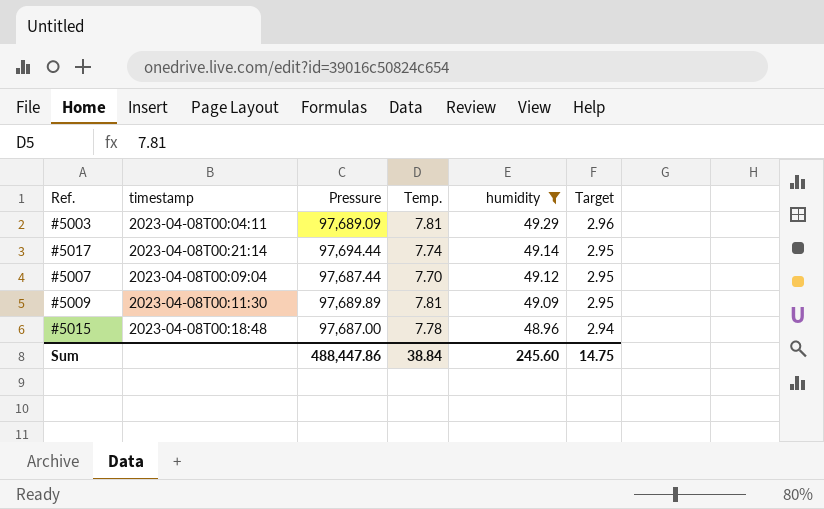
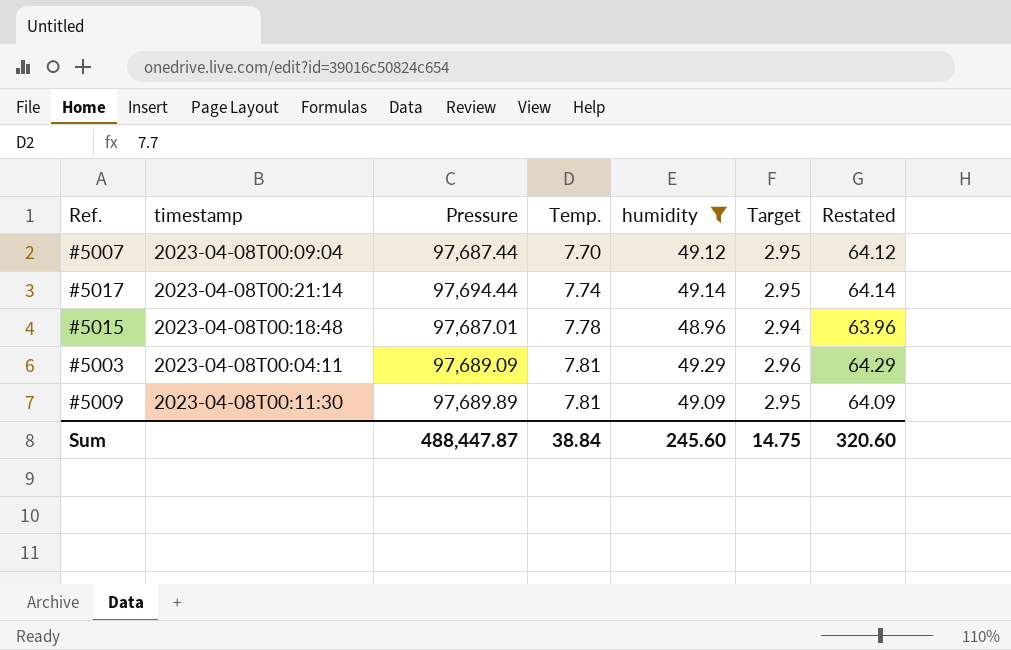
row order: humidity descending -> Temp. ascending
column Restated | formula: none -> [humidity] + 15
#5015 | Pressure: 97,687.00 -> 97,687.01
Sum | Pressure: 488,447.86 -> 488,447.87

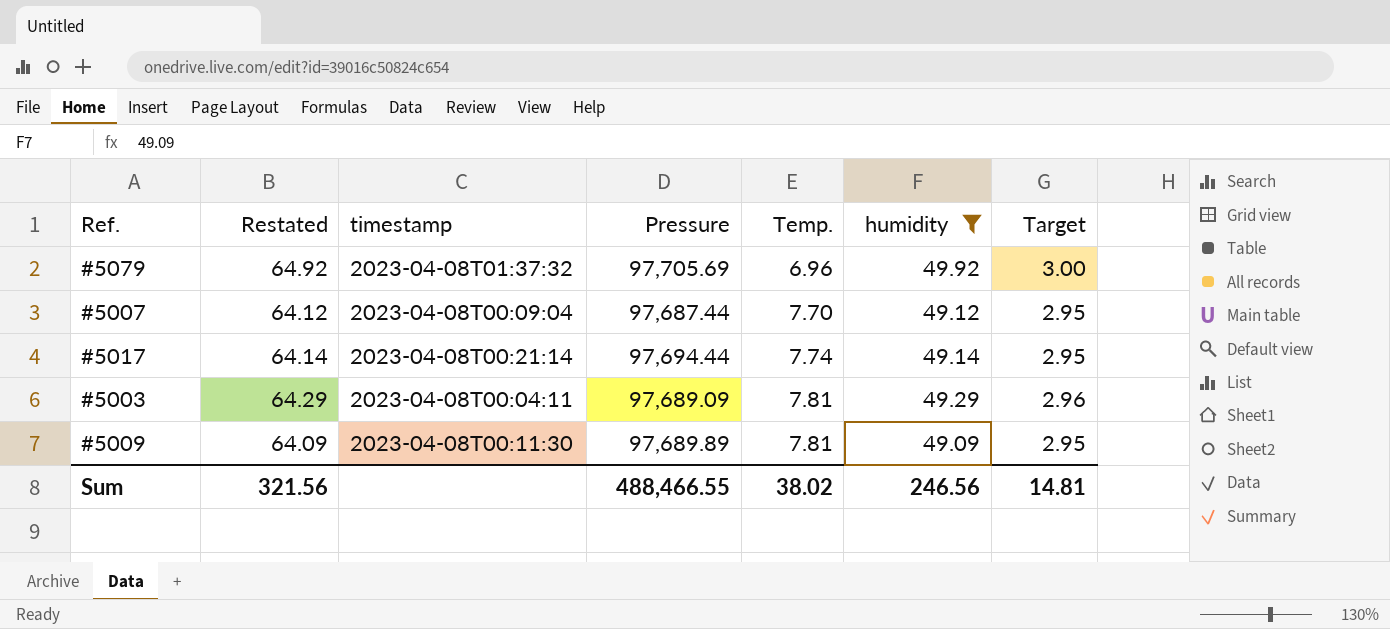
column Restated | position: 7 -> 2
row #5015: 2023-04-08T00:18:48 | 97,687.01 | 7.78 | 48.96 | 2.94 | 63.96 -> none
row #5079: none -> 64.92 | 2023-04-08T01:37:32 | 97,705.69 | 6.96 | 49.92 | 3.00
Sum | Restated: 320.60 -> 321.56
Sum | Pressure: 488,447.87 -> 488,466.55
Sum | Temp.: 38.84 -> 38.02
Sum | humidity: 245.60 -> 246.56
Sum | Target: 14.75 -> 14.81

